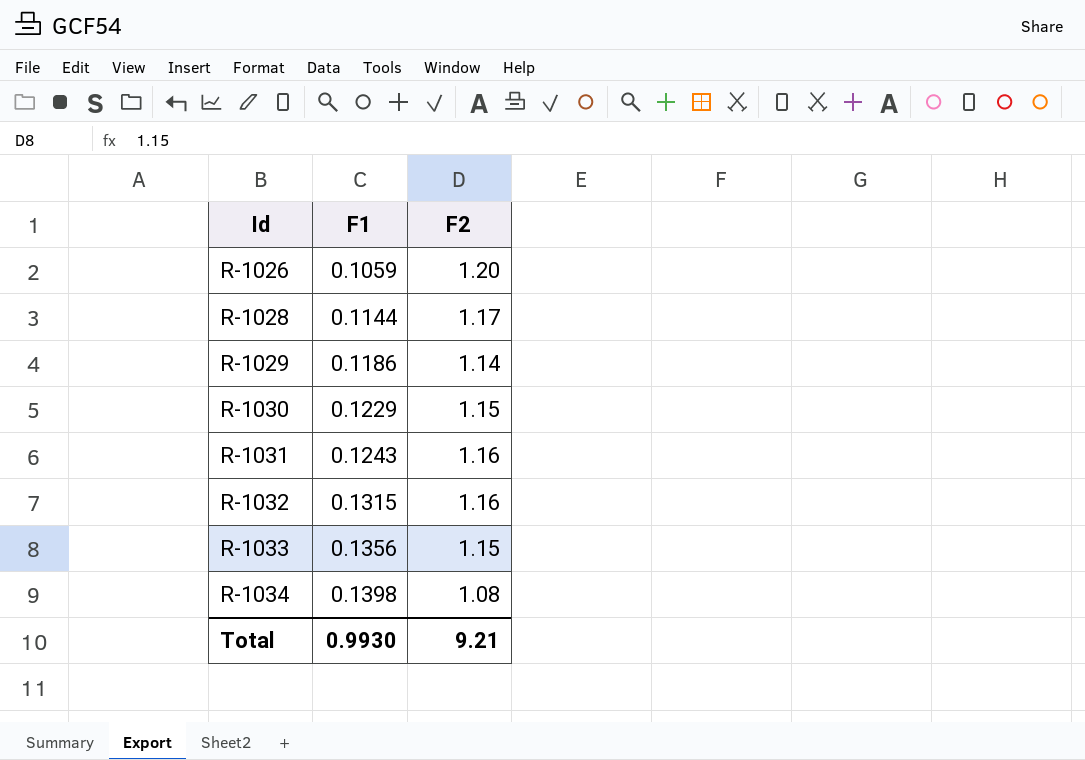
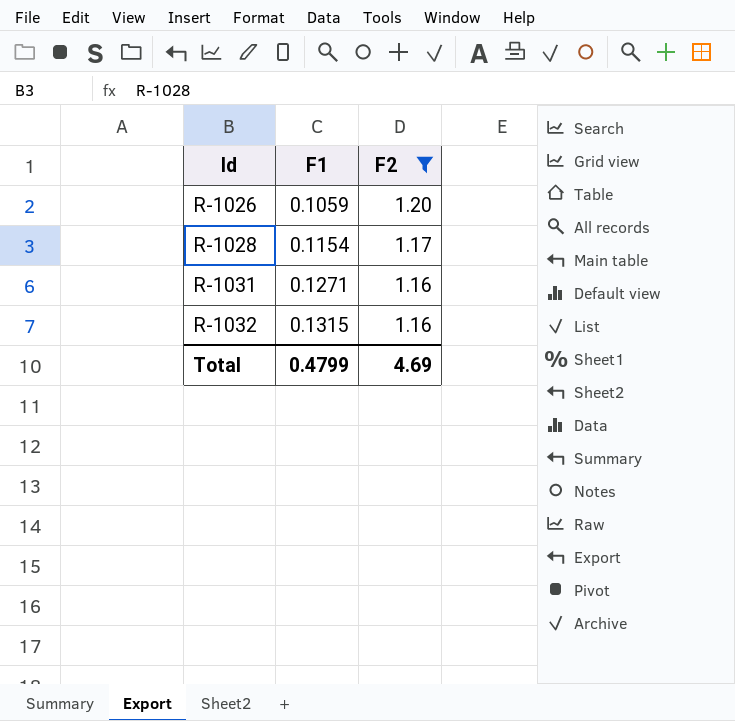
filter: none -> F2 >= 1.16
R-1028 | F1: 0.1144 -> 0.1154
R-1031 | F1: 0.1243 -> 0.1271
Total | F1: 0.9930 -> 0.4799
Total | F2: 9.21 -> 4.69

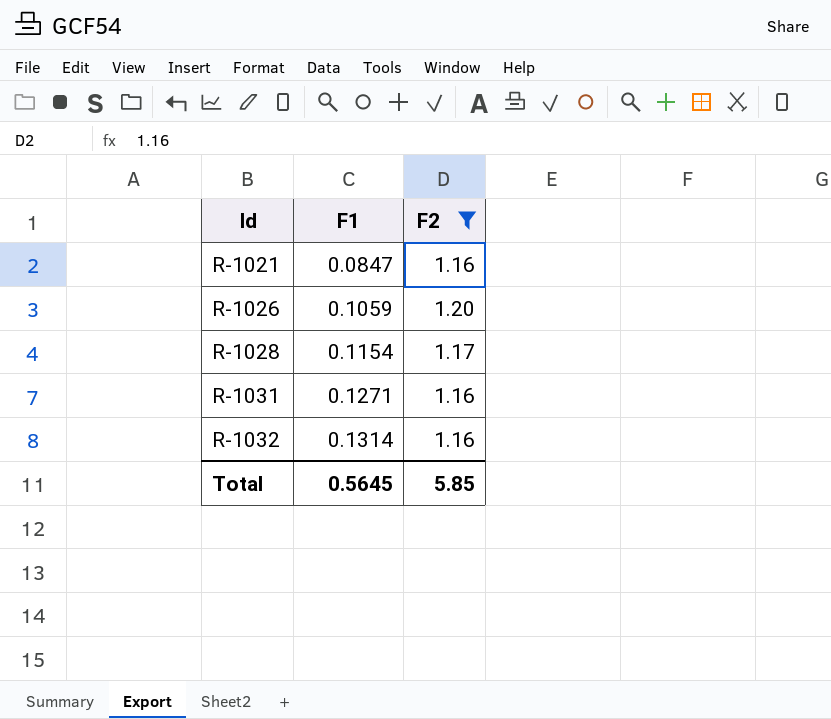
row R-1021: none -> 0.0847 | 1.16
R-1032 | F1: 0.1315 -> 0.1314
Total | F1: 0.4799 -> 0.5645
Total | F2: 4.69 -> 5.85

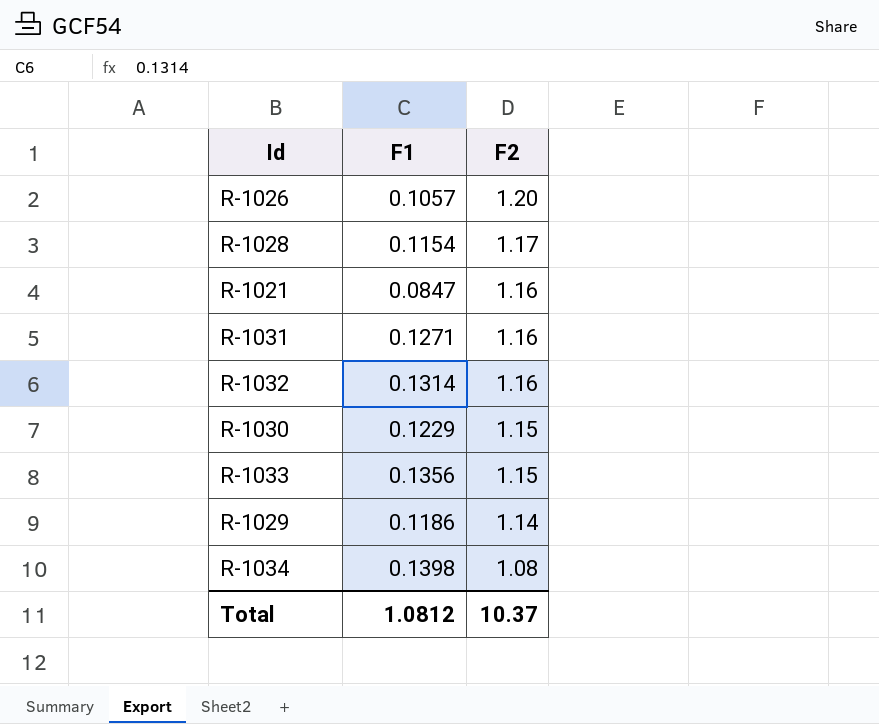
filter: F2 >= 1.16 -> none
row order: Id ascending -> F2 descending
R-1026 | F1: 0.1059 -> 0.1057
Total | F1: 0.5645 -> 1.0812
Total | F2: 5.85 -> 10.37

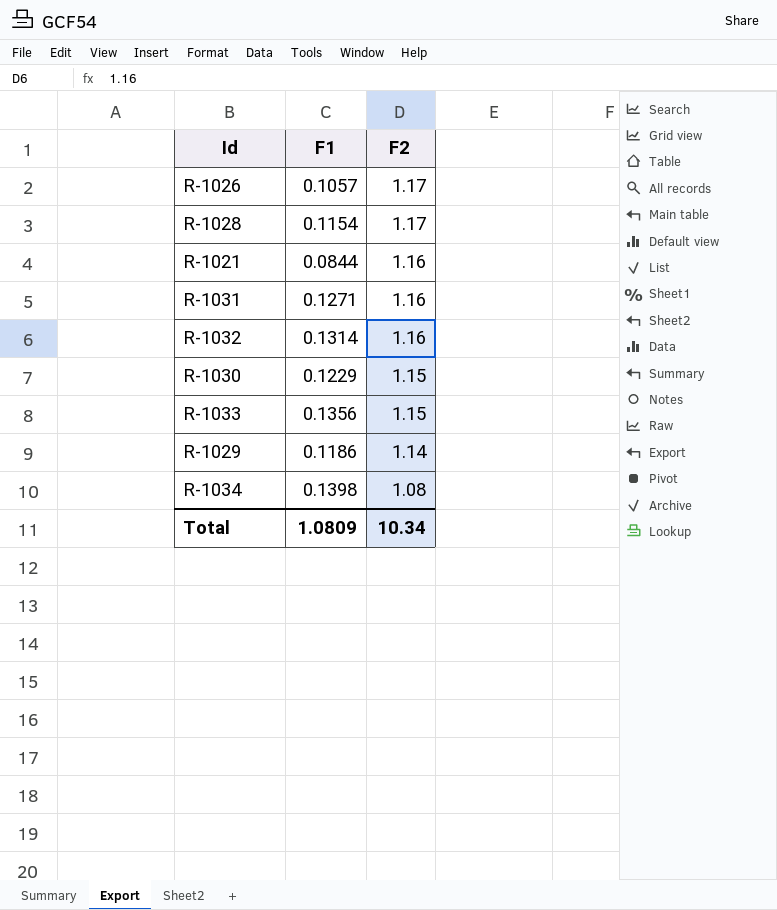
R-1026 | F2: 1.20 -> 1.17
R-1021 | F1: 0.0847 -> 0.0844
Total | F1: 1.0812 -> 1.0809
Total | F2: 10.37 -> 10.34

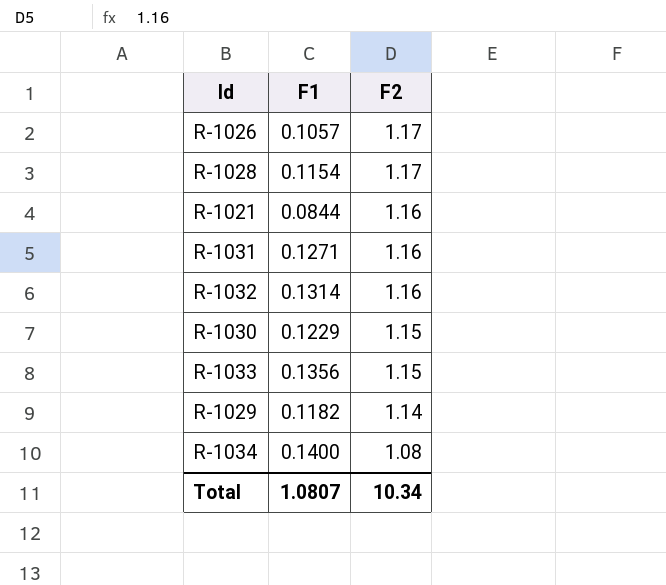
R-1029 | F1: 0.1186 -> 0.1182
R-1034 | F1: 0.1398 -> 0.1400
Total | F1: 1.0809 -> 1.0807

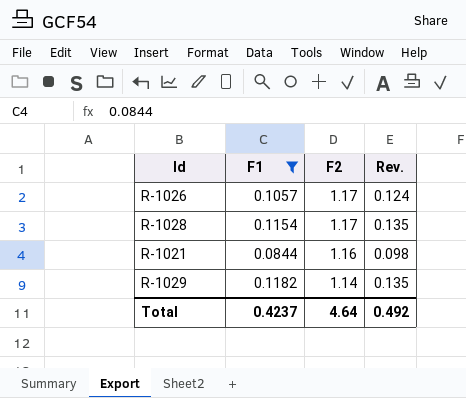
filter: none -> F1 <= 0.1182
column Rev. | formula: none -> [F1] * [F2]
Total | F1: 1.0807 -> 0.4237
Total | F2: 10.34 -> 4.64

